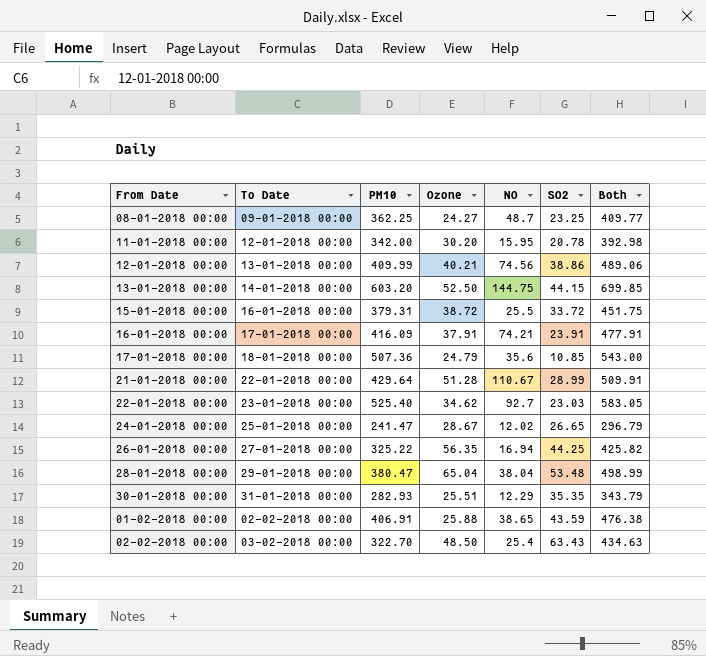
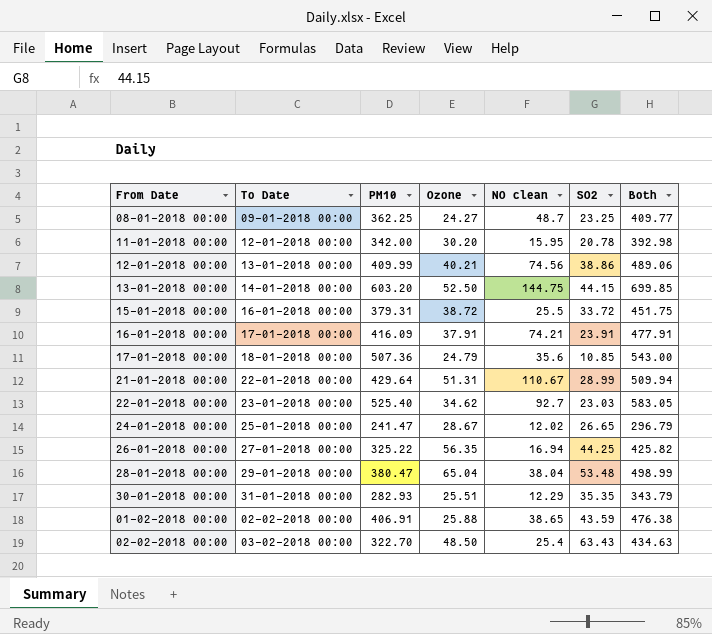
column name: NO -> NO clean
21-01-2018 00:00 | Ozone: 51.28 -> 51.31
21-01-2018 00:00 | Both: 509.91 -> 509.94

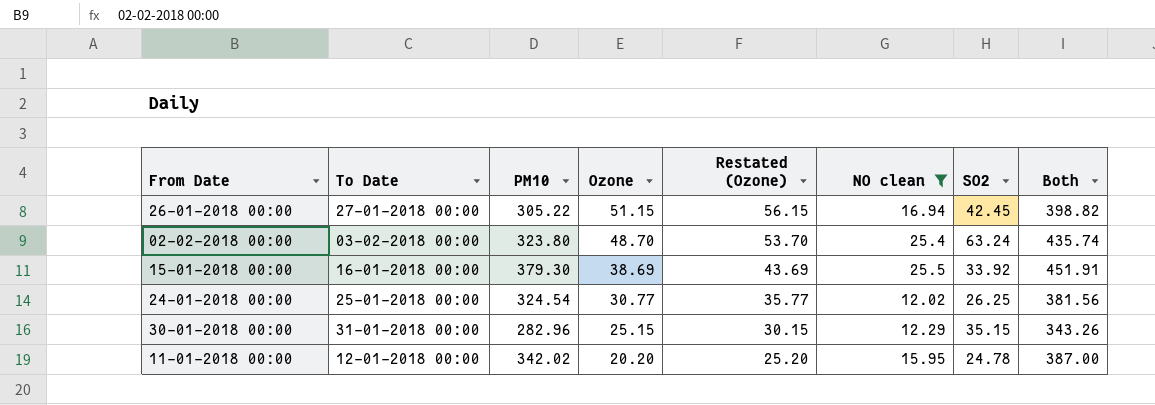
filter: none -> NO clean <= 25.5
row order: From Date ascending -> Ozone descending
column Restated (Ozone) | formula: none -> [Ozone] + 5
26-01-2018 00:00 | PM10: 325.22 -> 305.22
26-01-2018 00:00 | Ozone: 56.35 -> 51.15
26-01-2018 00:00 | SO2: 44.25 -> 42.45
26-01-2018 00:00 | Both: 425.82 -> 398.82
02-02-2018 00:00 | PM10: 322.70 -> 323.80
02-02-2018 00:00 | Ozone: 48.50 -> 48.70
02-02-2018 00:00 | SO2: 63.43 -> 63.24
02-02-2018 00:00 | Both: 434.63 -> 435.74
15-01-2018 00:00 | PM10: 379.31 -> 379.30
15-01-2018 00:00 | Ozone: 38.72 -> 38.69
15-01-2018 00:00 | SO2: 33.72 -> 33.92
15-01-2018 00:00 | Both: 451.75 -> 451.91
24-01-2018 00:00 | PM10: 241.47 -> 324.54
24-01-2018 00:00 | Ozone: 28.67 -> 30.77
24-01-2018 00:00 | SO2: 26.65 -> 26.25
24-01-2018 00:00 | Both: 296.79 -> 381.56
30-01-2018 00:00 | PM10: 282.93 -> 282.96
30-01-2018 00:00 | Ozone: 25.51 -> 25.15
30-01-2018 00:00 | SO2: 35.35 -> 35.15
30-01-2018 00:00 | Both: 343.79 -> 343.26
11-01-2018 00:00 | PM10: 342.00 -> 342.02
11-01-2018 00:00 | Ozone: 30.20 -> 20.20
11-01-2018 00:00 | SO2: 20.78 -> 24.78
11-01-2018 00:00 | Both: 392.98 -> 387.00

